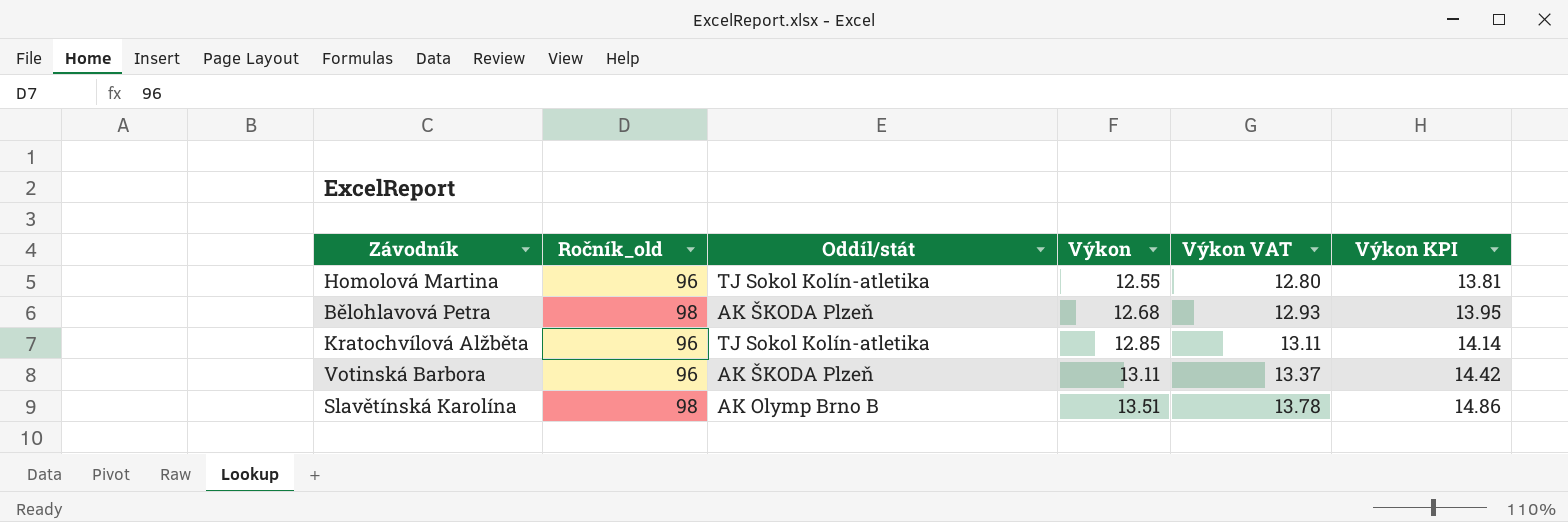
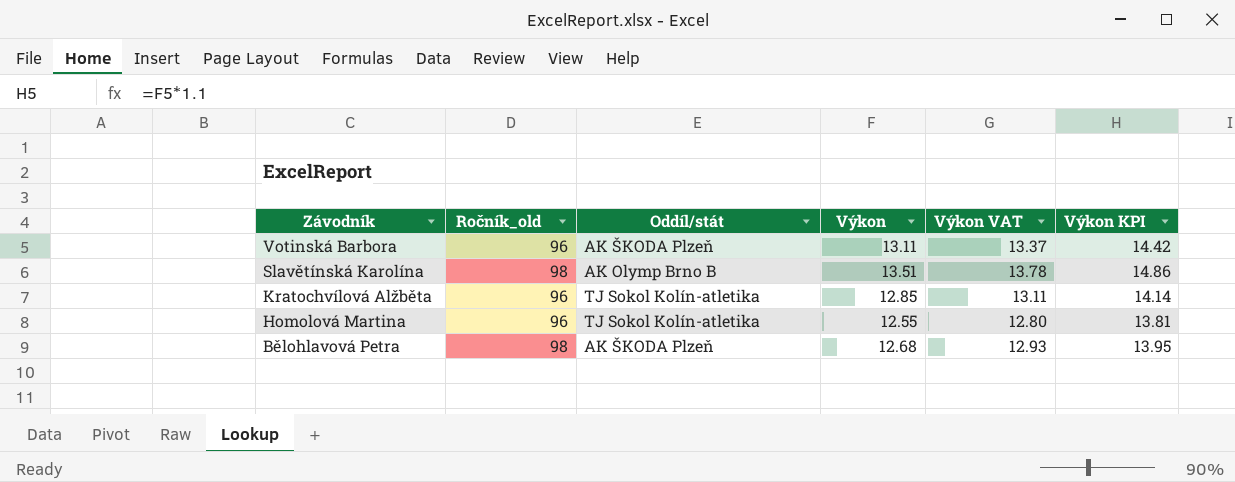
row order: Výkon ascending -> Závodník descending

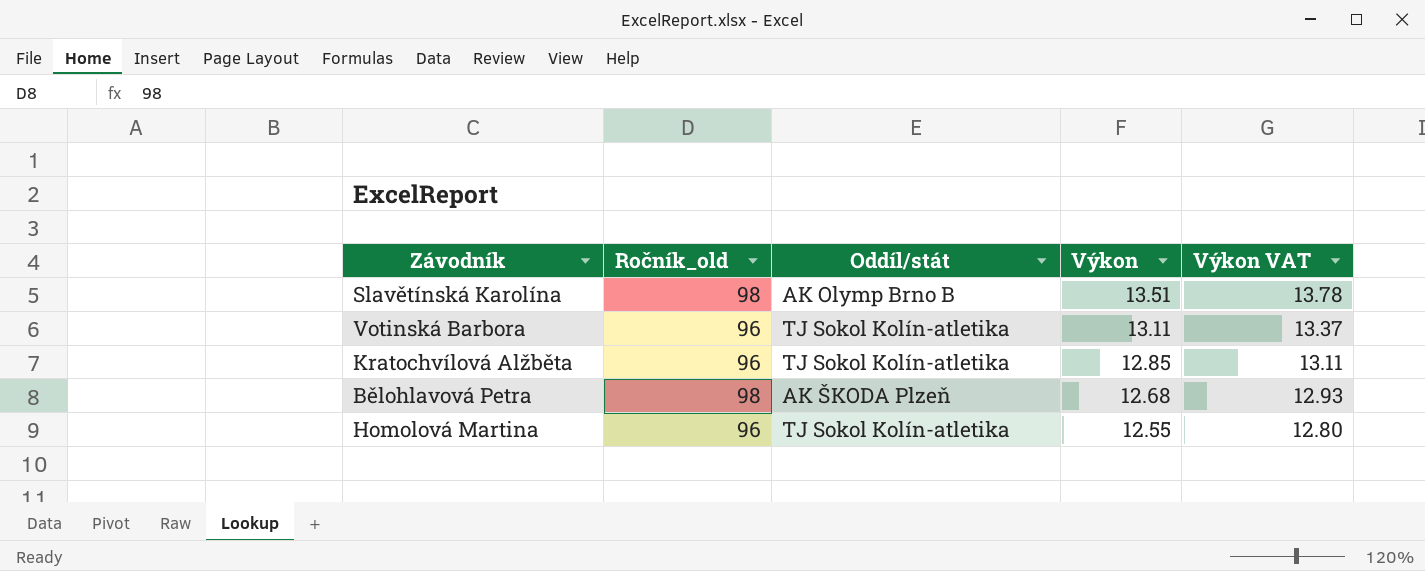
row order: Závodník descending -> Výkon descending
column Výkon KPI | formula: [Výkon] * 1.1 -> none
Votinská Barbora | Oddíl/stát: AK ŠKODA Plzeň -> TJ Sokol Kolín-atletika

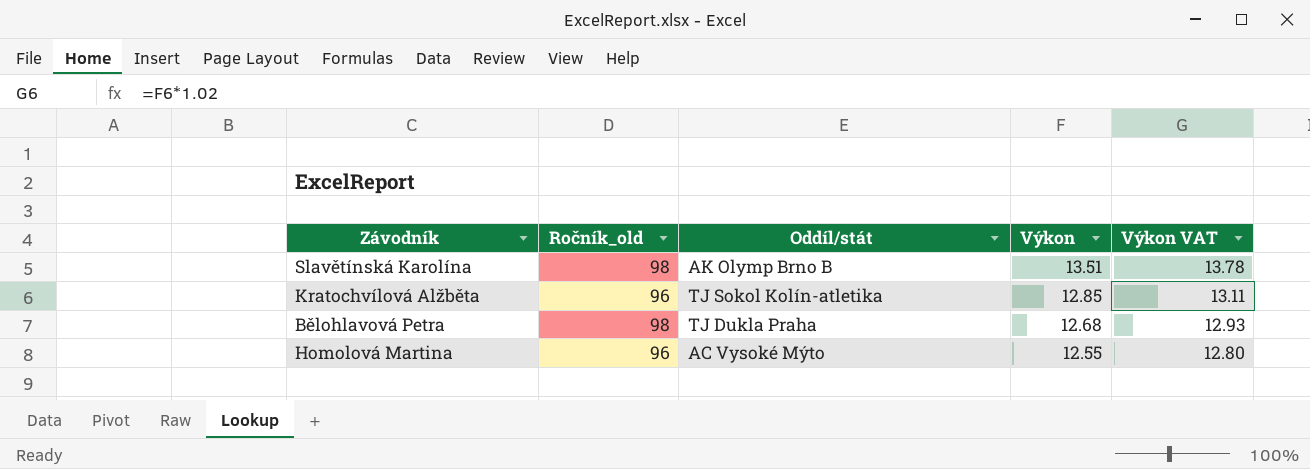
row Votinská Barbora: 96 | TJ Sokol Kolín-atletika | 13.11 | 13.37 -> none
Bělohlavová Petra | Oddíl/stát: AK ŠKODA Plzeň -> TJ Dukla Praha
Homolová Martina | Oddíl/stát: TJ Sokol Kolín-atletika -> AC Vysoké Mýto

